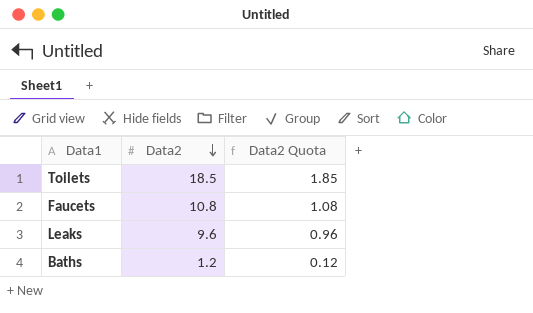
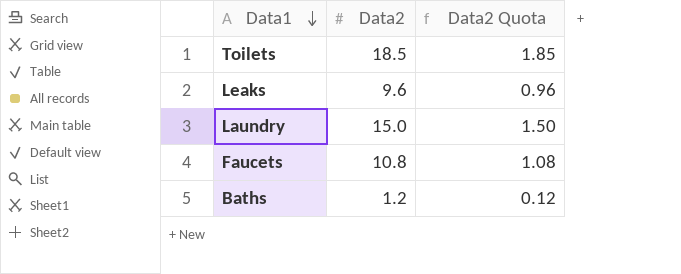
row order: Data2 descending -> Data1 descending
row Laundry: none -> 15.0 | 1.50

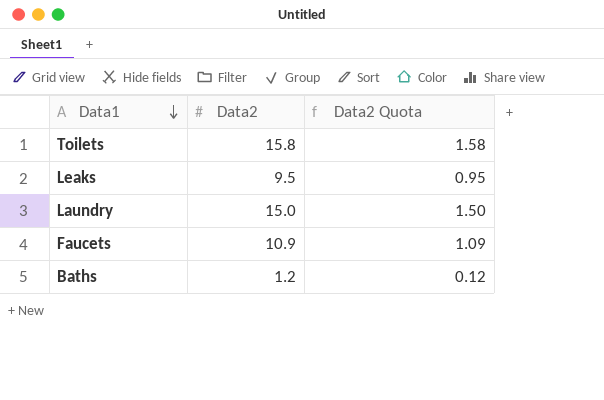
Toilets | Data2: 18.5 -> 15.8
Toilets | Data2 Quota: 1.85 -> 1.58
Leaks | Data2: 9.6 -> 9.5
Leaks | Data2 Quota: 0.96 -> 0.95
Faucets | Data2: 10.8 -> 10.9
Faucets | Data2 Quota: 1.08 -> 1.09

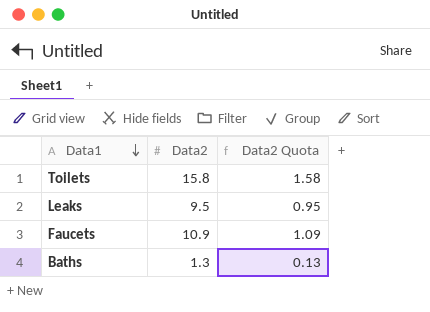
row Laundry: 15.0 | 1.50 -> none
Baths | Data2: 1.2 -> 1.3
Baths | Data2 Quota: 0.12 -> 0.13

